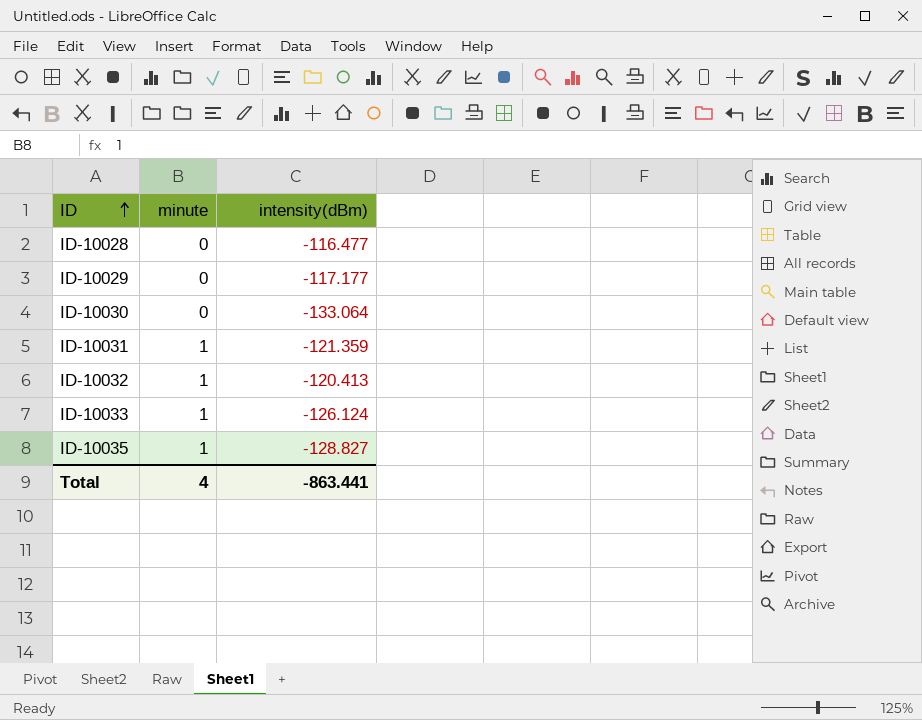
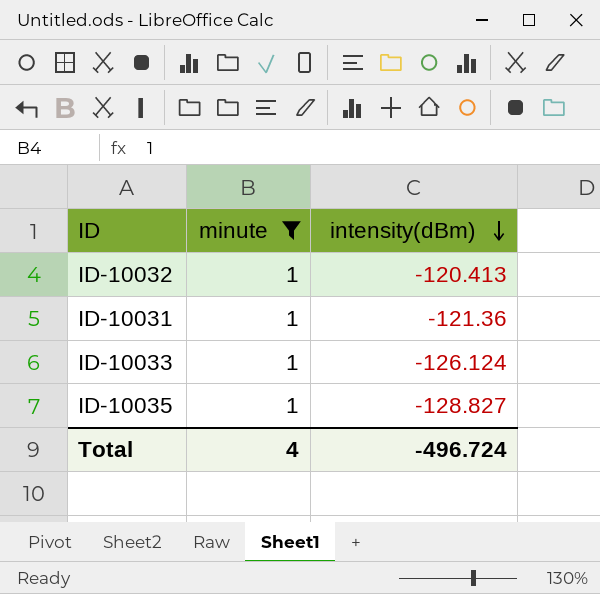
filter: none -> minute = 1
row order: ID ascending -> intensity(dBm) descending
ID-10031 | intensity(dBm): -121.359 -> -121.36
Total | intensity(dBm): -863.441 -> -496.724

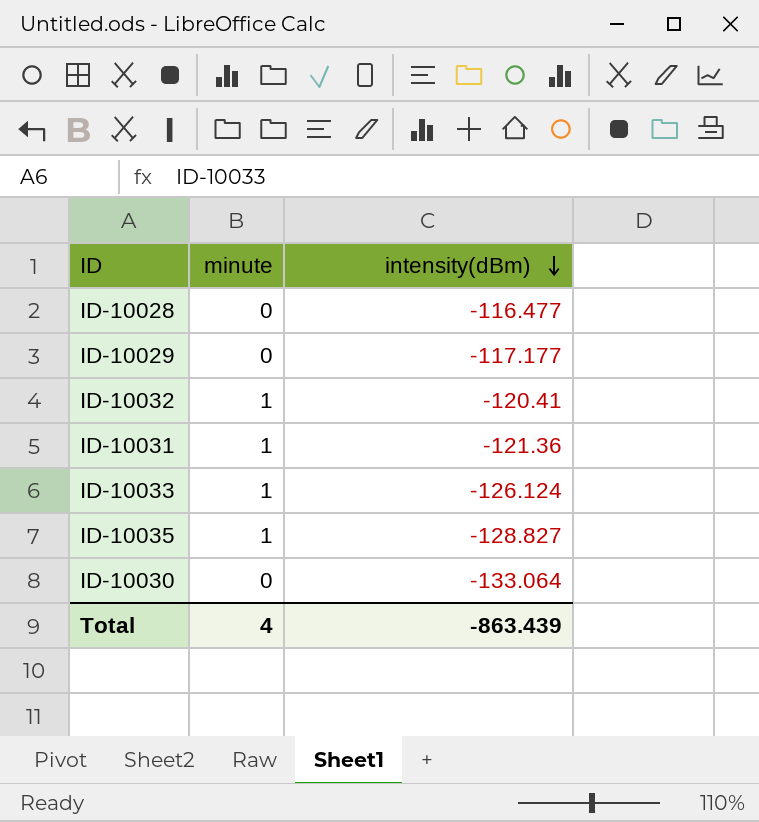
filter: minute = 1 -> none
ID-10032 | intensity(dBm): -120.413 -> -120.41
Total | intensity(dBm): -496.724 -> -863.439

